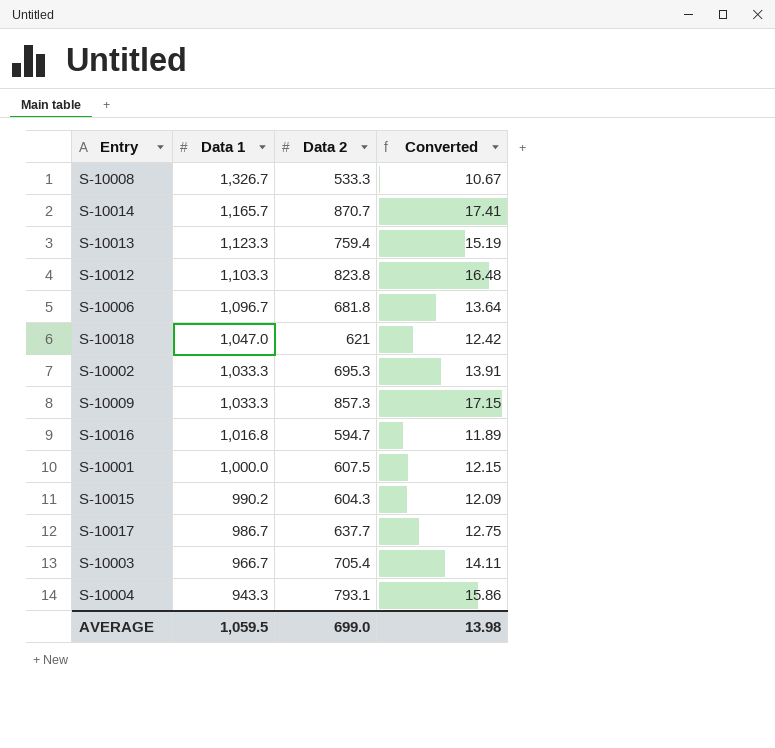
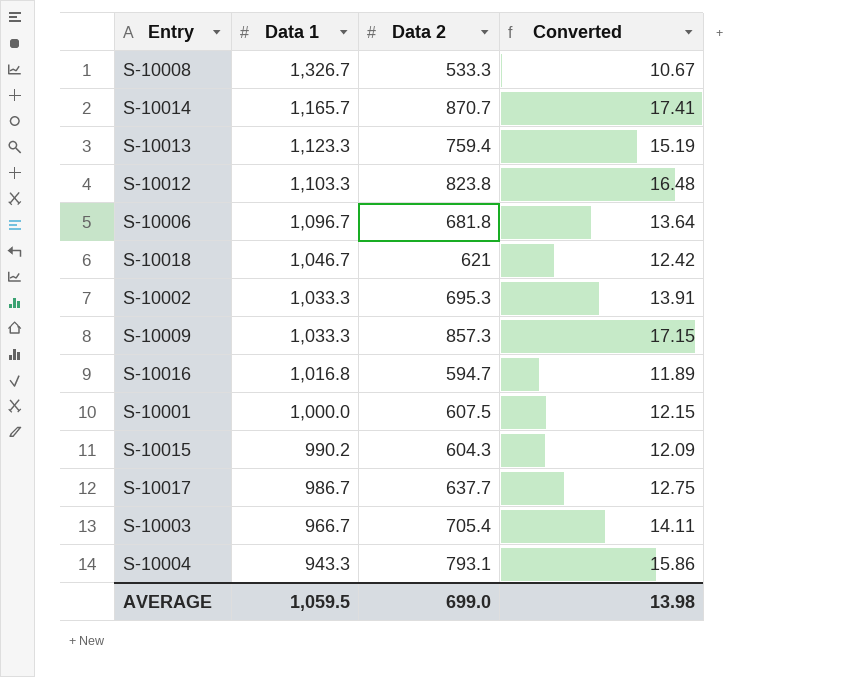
S-10018 | Data 1: 1,047.0 -> 1,046.7

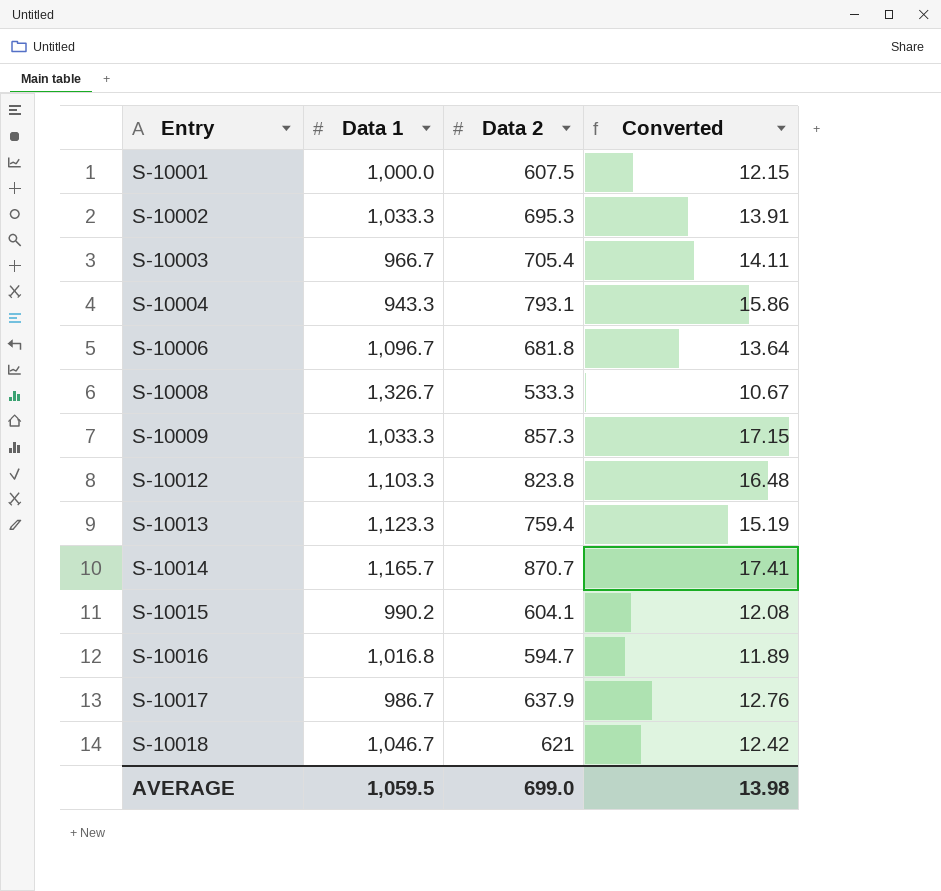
row order: Data 1 descending -> Entry ascending
S-10015 | Data 2: 604.3 -> 604.1
S-10015 | Converted: 12.09 -> 12.08
S-10017 | Data 2: 637.7 -> 637.9
S-10017 | Converted: 12.75 -> 12.76

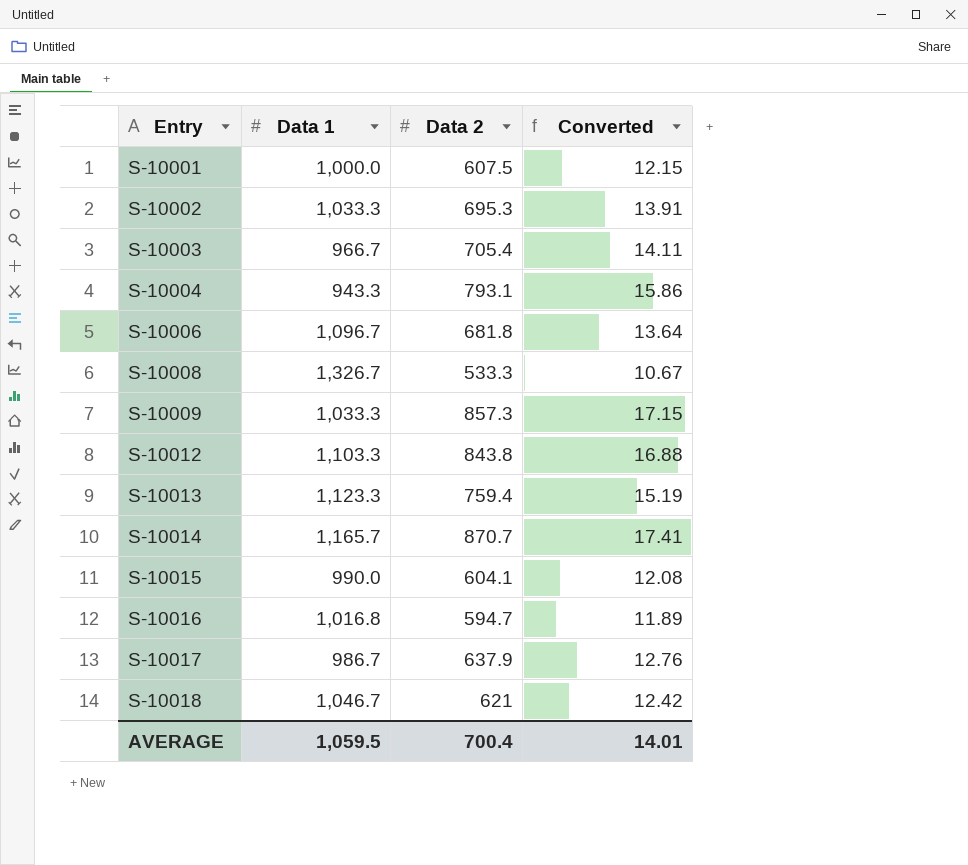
S-10012 | Data 2: 823.8 -> 843.8
S-10012 | Converted: 16.48 -> 16.88
S-10015 | Data 1: 990.2 -> 990.0
AVERAGE | Data 2: 699.0 -> 700.4
AVERAGE | Converted: 13.98 -> 14.01

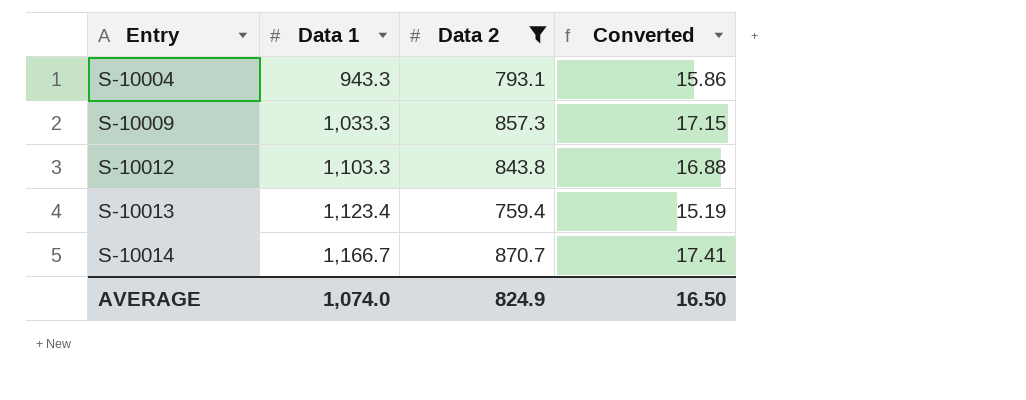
filter: none -> Data 2 >= 759.4
S-10013 | Data 1: 1,123.3 -> 1,123.4
S-10014 | Data 1: 1,165.7 -> 1,166.7
AVERAGE | Data 1: 1,059.5 -> 1,074.0
AVERAGE | Data 2: 700.4 -> 824.9
AVERAGE | Converted: 14.01 -> 16.50

